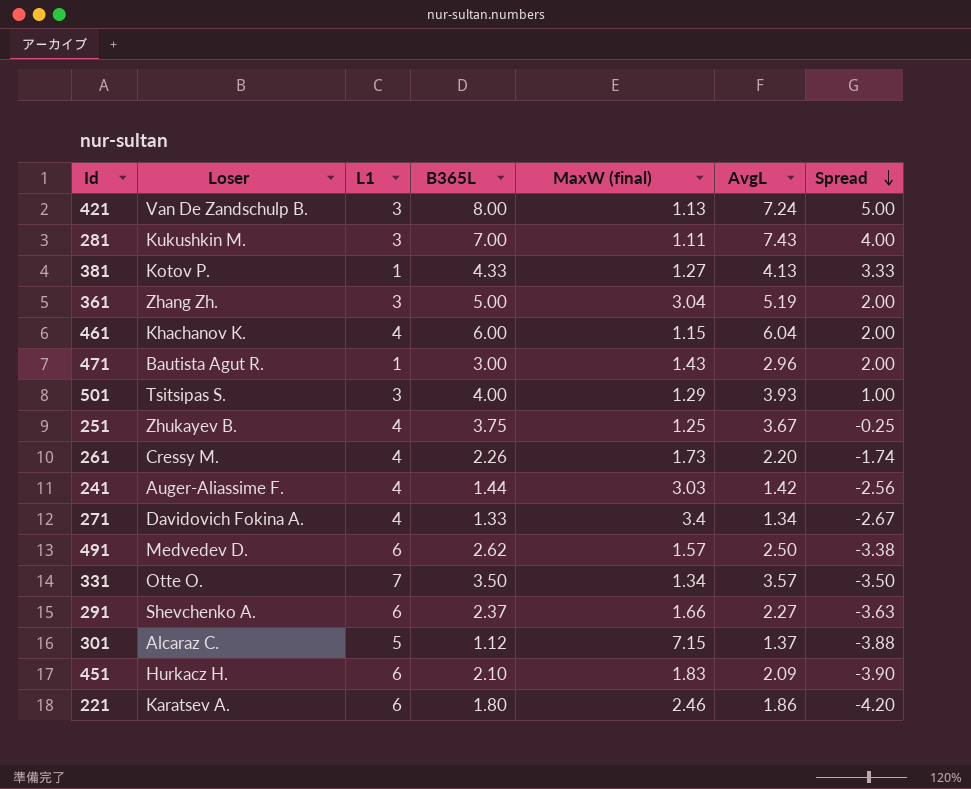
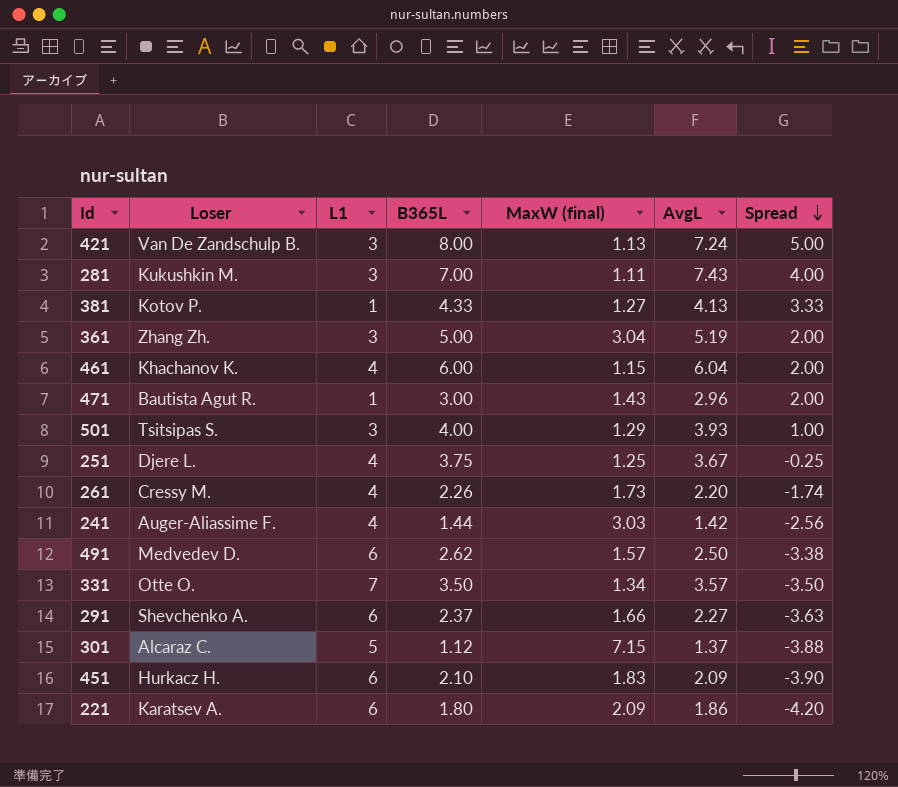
row 271: Davidovich Fokina A. | 4 | 1.33 | 3.4 | 1.34 | -2.67 -> none
251 | Loser: Zhukayev B. -> Djere L.
221 | MaxW (final): 2.46 -> 2.09

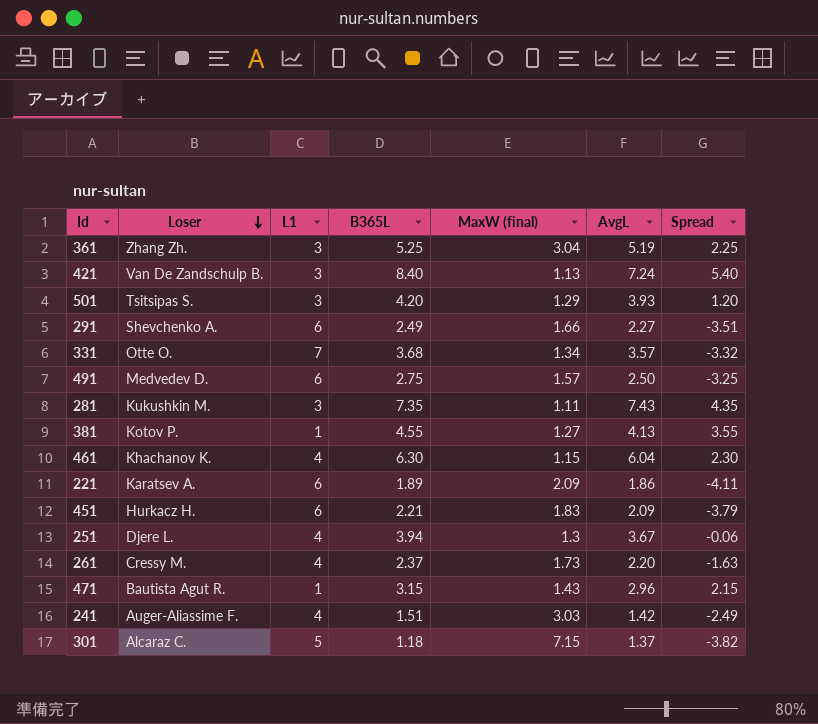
row order: Spread descending -> Loser descending
361 | B365L: 5.00 -> 5.25
361 | Spread: 2.00 -> 2.25
421 | B365L: 8.00 -> 8.40
421 | Spread: 5.00 -> 5.40
501 | B365L: 4.00 -> 4.20
501 | Spread: 1.00 -> 1.20
291 | B365L: 2.37 -> 2.49
291 | Spread: -3.63 -> -3.51
331 | B365L: 3.50 -> 3.68
331 | Spread: -3.50 -> -3.32
491 | B365L: 2.62 -> 2.75
491 | Spread: -3.38 -> -3.25
281 | B365L: 7.00 -> 7.35
281 | Spread: 4.00 -> 4.35
381 | B365L: 4.33 -> 4.55
381 | Spread: 3.33 -> 3.55
461 | B365L: 6.00 -> 6.30
461 | Spread: 2.00 -> 2.30
221 | B365L: 1.80 -> 1.89
221 | Spread: -4.20 -> -4.11
451 | B365L: 2.10 -> 2.21
451 | Spread: -3.90 -> -3.79
251 | B365L: 3.75 -> 3.94
251 | MaxW (final): 1.25 -> 1.3
251 | Spread: -0.25 -> -0.06
261 | B365L: 2.26 -> 2.37
261 | Spread: -1.74 -> -1.63
471 | B365L: 3.00 -> 3.15
471 | Spread: 2.00 -> 2.15
241 | B365L: 1.44 -> 1.51
241 | Spread: -2.56 -> -2.49
301 | B365L: 1.12 -> 1.18
301 | Spread: -3.88 -> -3.82

